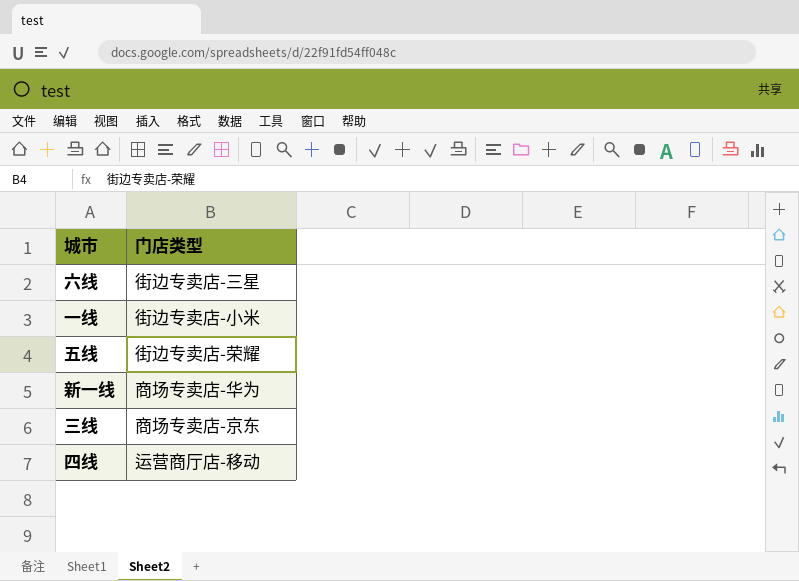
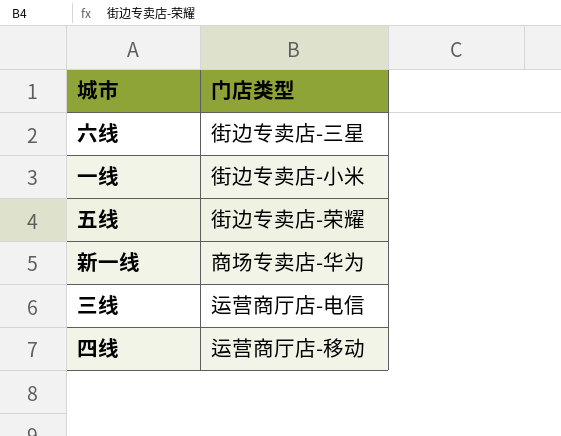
三线 | 门店类型: 商场专卖店-京东 -> 运营商厅店-电信

